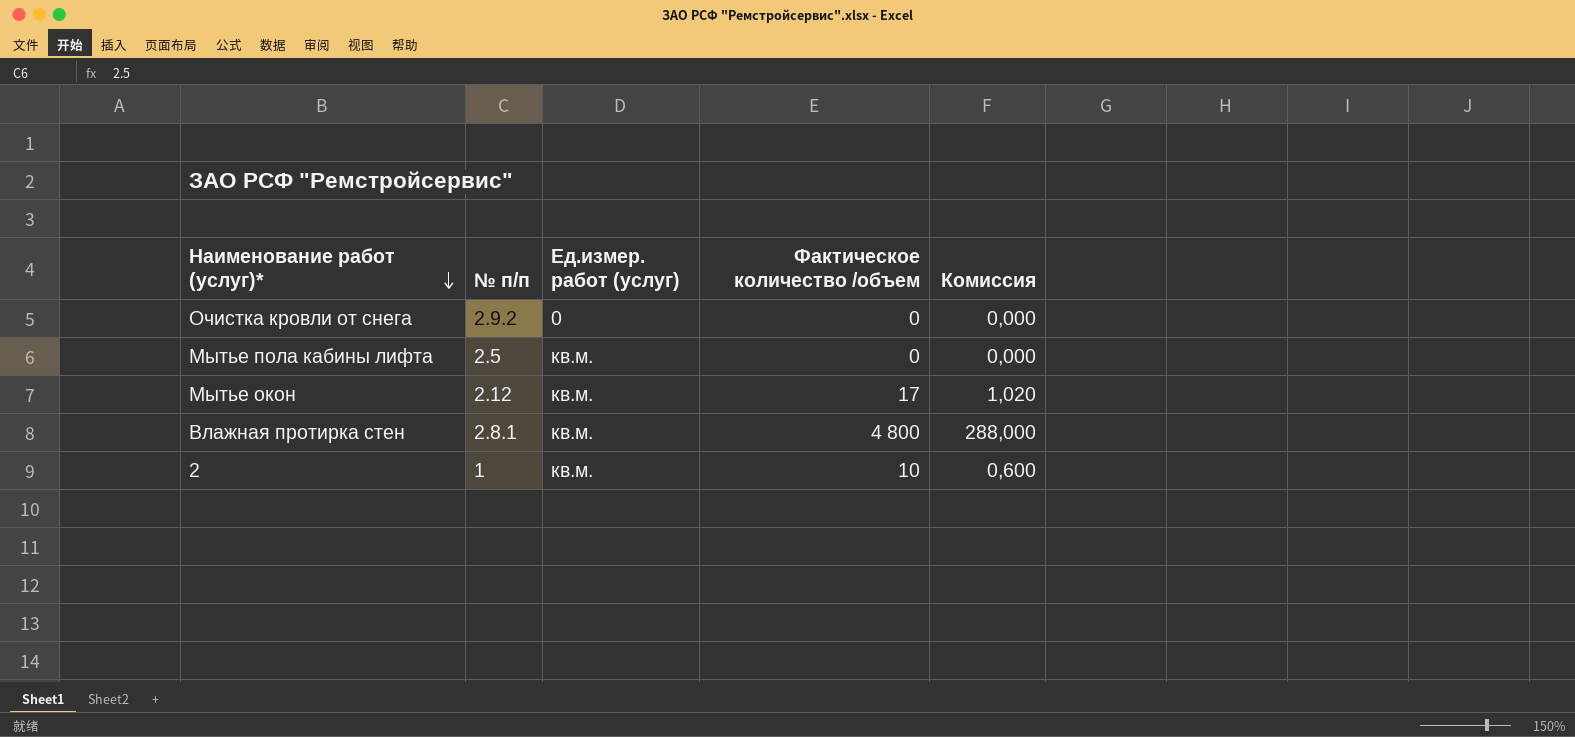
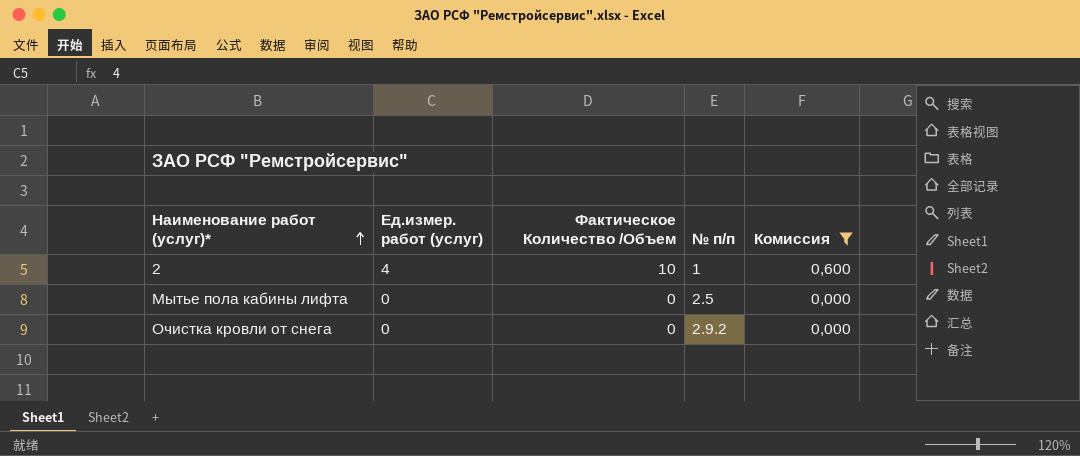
filter: none -> Комиссия <= 0,600
row order: Наименование работ (услуг)* descending -> Наименование работ (услуг)* ascending
column name: Фактическое количество /объем -> Фактическое Количество /Объем
column № п/п | position: 2 -> 4
2 | Ед.измер. работ (услуг): кв.м. -> 4
Мытье пола кабины лифта | Ед.измер. работ (услуг): кв.м. -> 0

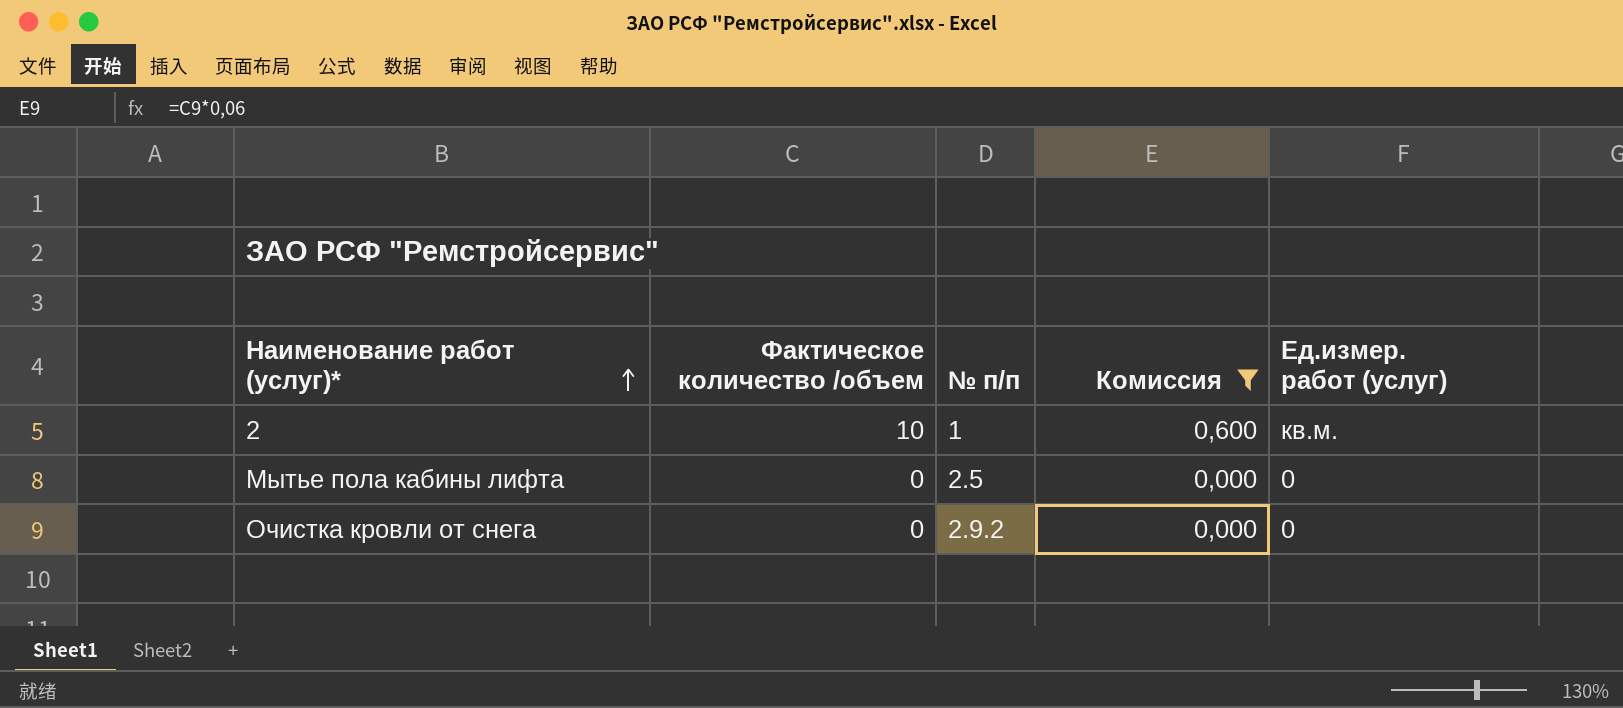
column name: Фактическое Количество /Объем -> Фактическое количество /объем
column Ед.измер. работ (услуг) | position: 2 -> 5
2 | Ед.измер. работ (услуг): 4 -> кв.м.

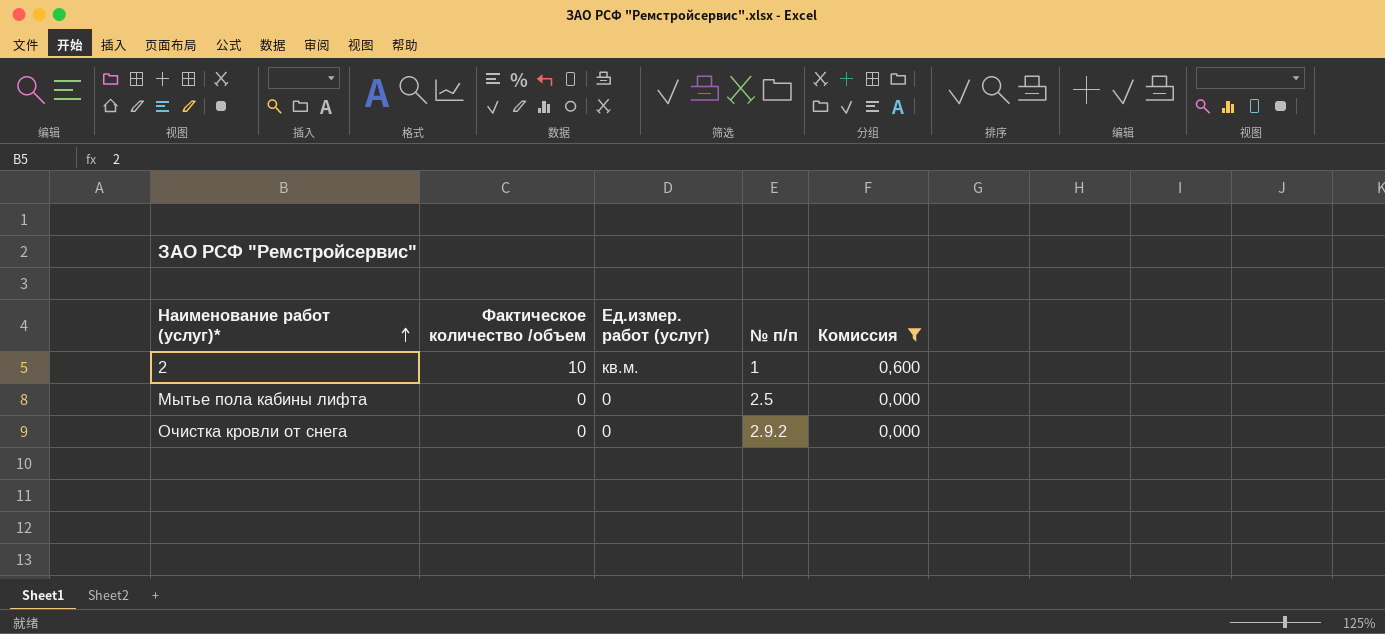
column Ед.измер. работ (услуг) | position: 5 -> 3

